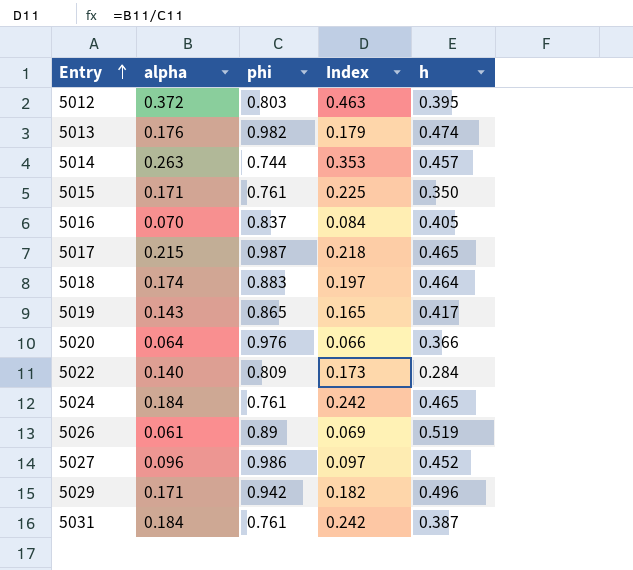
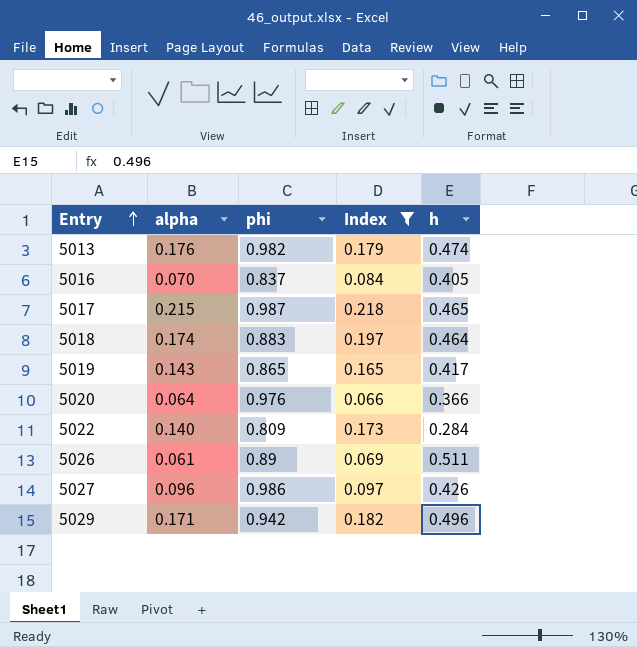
filter: none -> Index <= 0.218
5026 | h: 0.519 -> 0.511
5027 | h: 0.452 -> 0.426

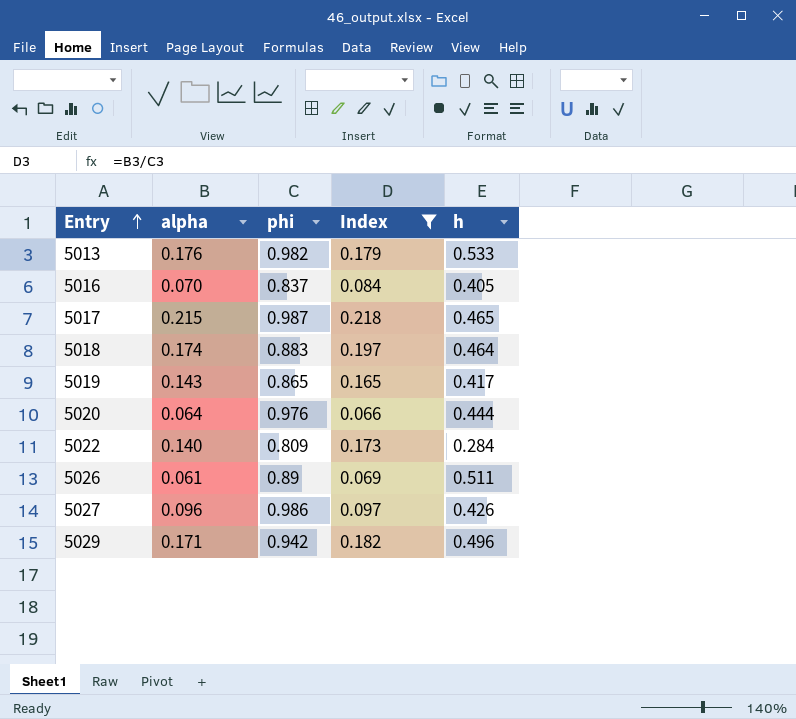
5013 | h: 0.474 -> 0.533
5020 | h: 0.366 -> 0.444

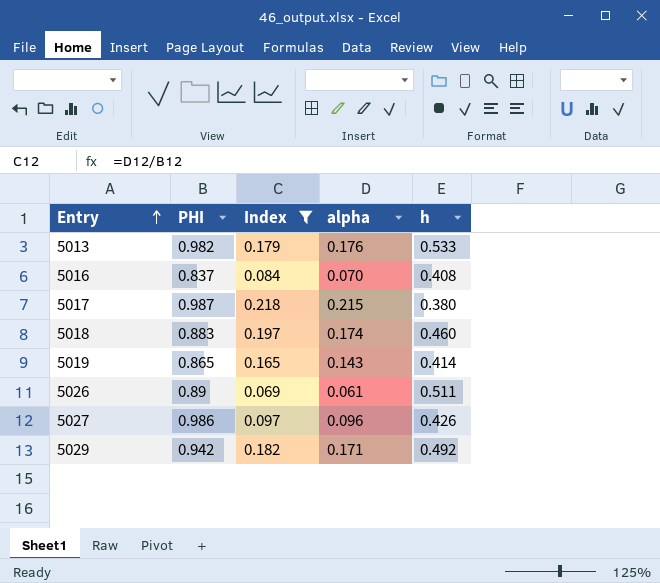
column name: phi -> PHI
column alpha | position: 2 -> 4
row 5020: 0.064 | 0.976 | 0.066 | 0.444 -> none
row 5022: 0.140 | 0.809 | 0.173 | 0.284 -> none
5016 | h: 0.405 -> 0.408
5017 | h: 0.465 -> 0.380
5018 | h: 0.464 -> 0.460
5019 | h: 0.417 -> 0.414
5029 | h: 0.496 -> 0.492

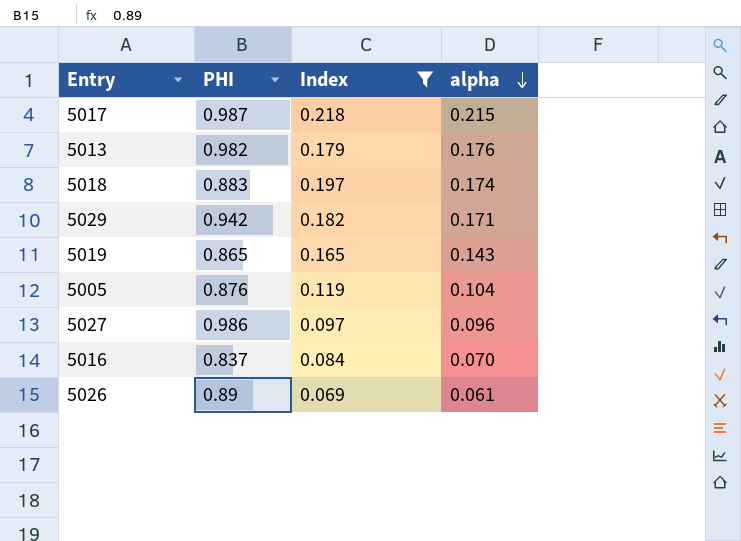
row order: Entry ascending -> alpha descending
column h | position: 5 -> none
row 5005: none -> 0.876 | 0.119 | 0.104

